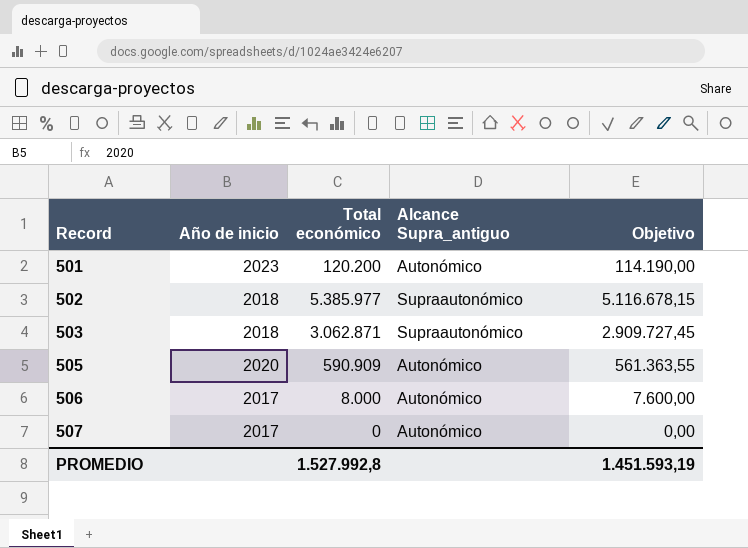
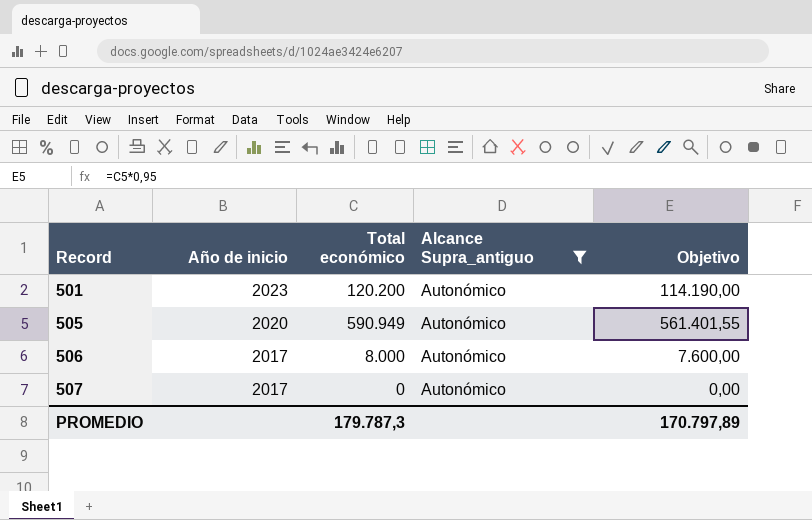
filter: none -> Alcance Supra_antiguo = Autonómico
505 | Total económico: 590.909 -> 590.949
505 | Objetivo: 561.363,55 -> 561.401,55
PROMEDIO | Total económico: 1.527.992,8 -> 179.787,3
PROMEDIO | Objetivo: 1.451.593,19 -> 170.797,89

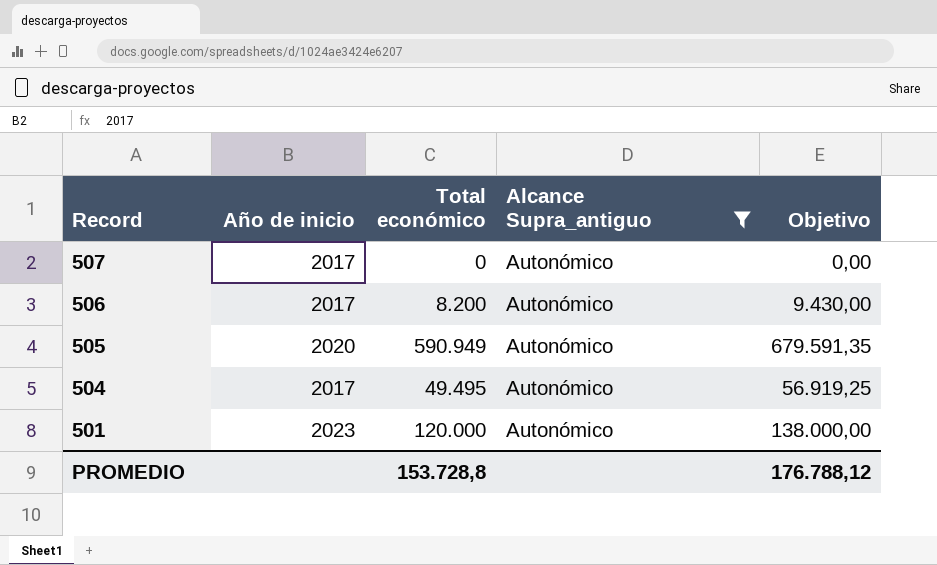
row order: Record ascending -> Record descending
column Objetivo | formula: [Total económico] * 0,95 -> [Total económico] * 1,15
506 | Total económico: 8.000 -> 8.200
row 504: none -> 2017 | 49.495 | Autonómico | 56.919,25
501 | Total económico: 120.200 -> 120.000
PROMEDIO | Total económico: 179.787,3 -> 153.728,8
PROMEDIO | Objetivo: 170.797,89 -> 176.788,12

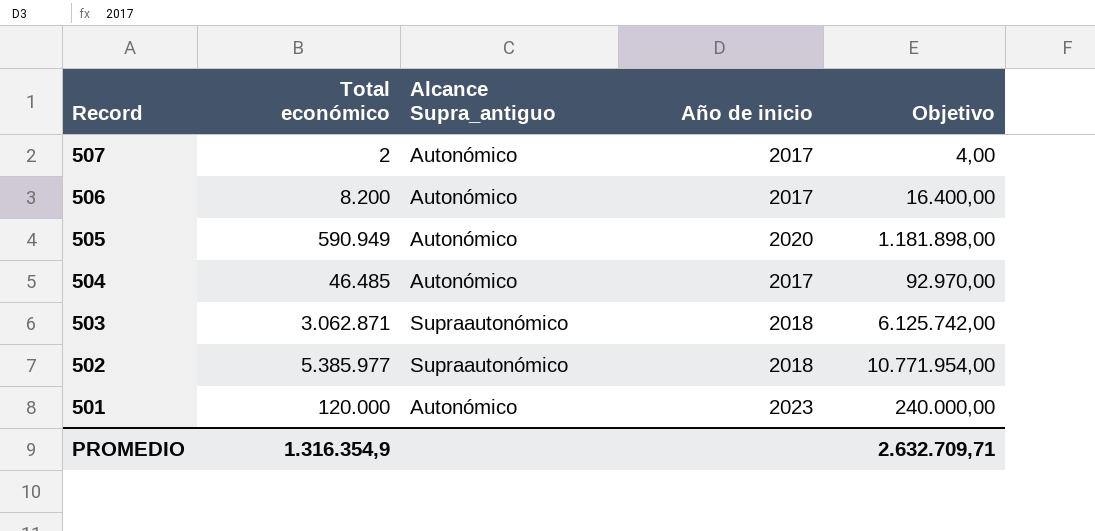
filter: Alcance Supra_antiguo = Autonómico -> none
column Año de inicio | position: 2 -> 4
column Objetivo | formula: [Total económico] * 1,15 -> [Total económico] * 2
507 | Total económico: 0 -> 2
504 | Total económico: 49.495 -> 46.485
PROMEDIO | Total económico: 153.728,8 -> 1.316.354,9
PROMEDIO | Objetivo: 176.788,12 -> 2.632.709,71

